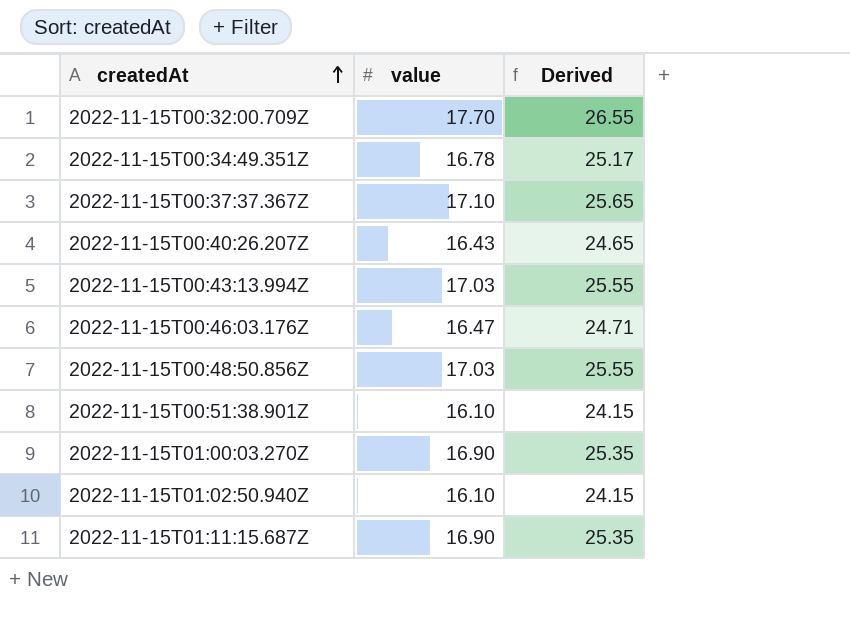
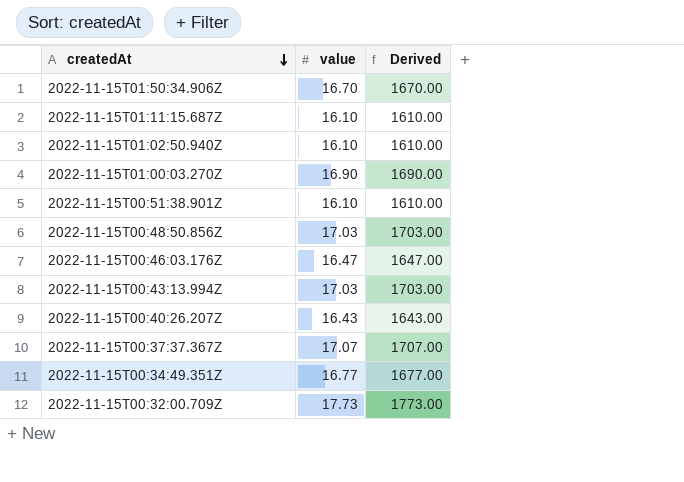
row order: createdAt ascending -> createdAt descending
column Derived | formula: [value] * 1.5 -> [value] * 100
row 2022-11-15T01:50:34.906Z: none -> 16.70 | 1670.00
2022-11-15T01:11:15.687Z | value: 16.90 -> 16.10
2022-11-15T00:37:37.367Z | value: 17.10 -> 17.07
2022-11-15T00:34:49.351Z | value: 16.78 -> 16.77
2022-11-15T00:32:00.709Z | value: 17.70 -> 17.73

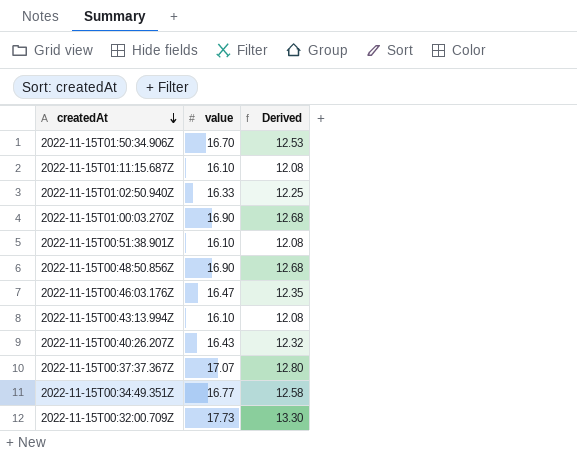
column Derived | formula: [value] * 100 -> [value] * 0.75
2022-11-15T01:02:50.940Z | value: 16.10 -> 16.33
2022-11-15T00:48:50.856Z | value: 17.03 -> 16.90
2022-11-15T00:43:13.994Z | value: 17.03 -> 16.10

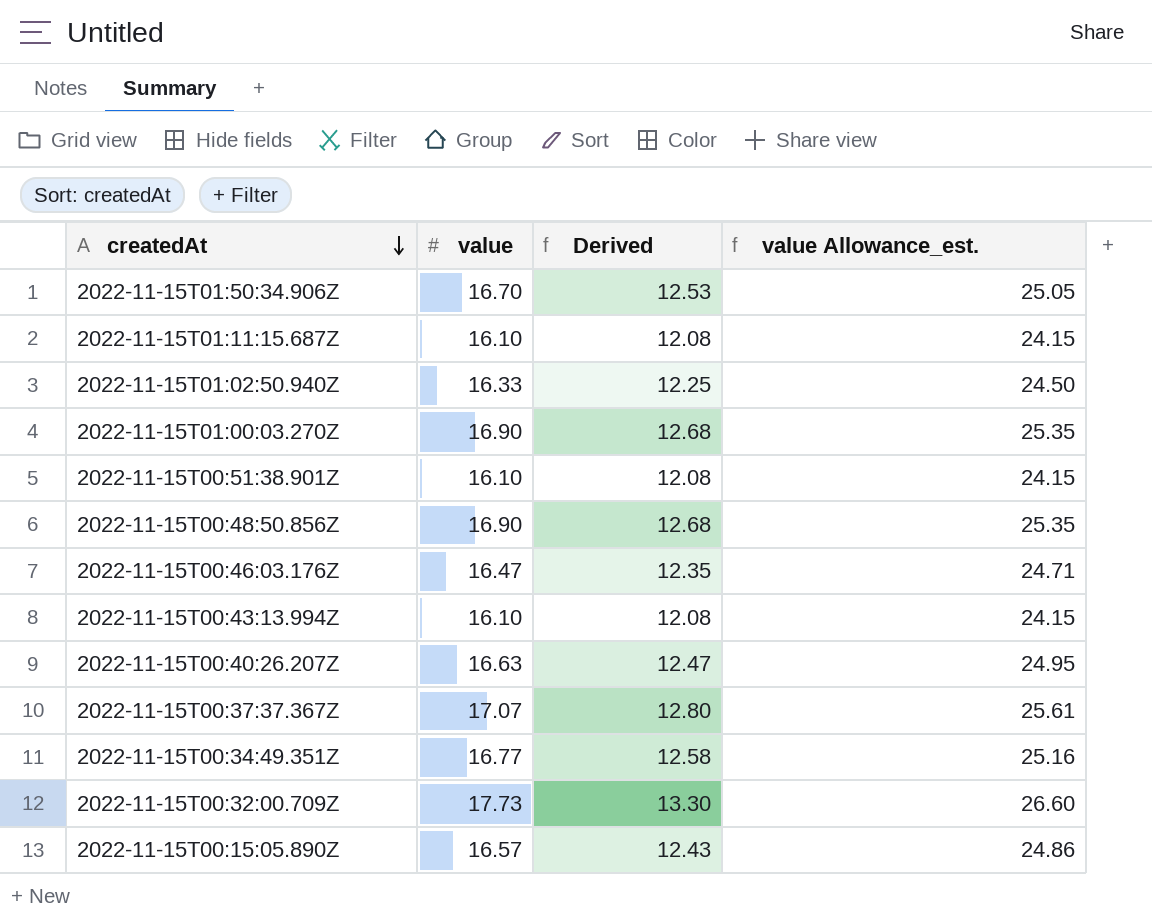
column value Allowance_est. | formula: none -> [value] * 1.5
2022-11-15T00:40:26.207Z | value: 16.43 -> 16.63
2022-11-15T00:40:26.207Z | Derived: 12.32 -> 12.47
row 2022-11-15T00:15:05.890Z: none -> 16.57 | 12.43 | 24.86

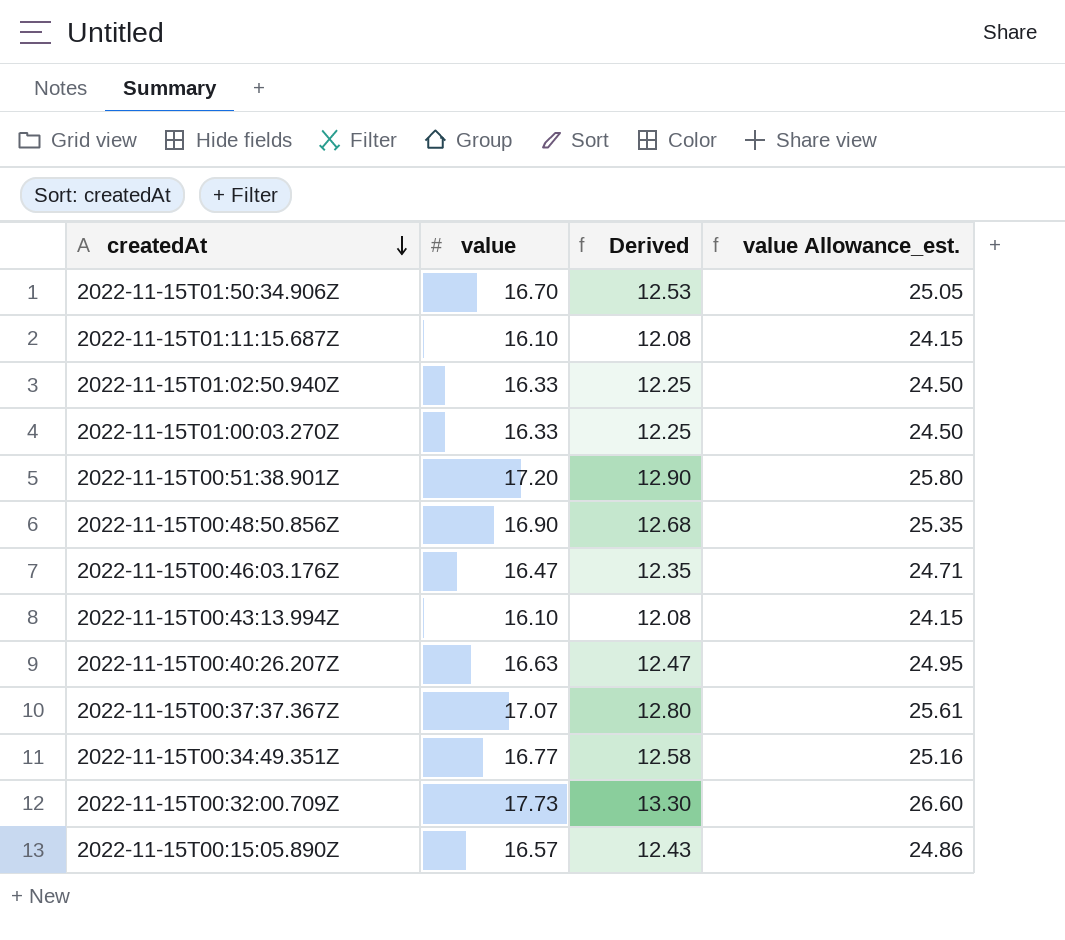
2022-11-15T01:00:03.270Z | value: 16.90 -> 16.33
2022-11-15T01:00:03.270Z | Derived: 12.68 -> 12.25
2022-11-15T01:00:03.270Z | value Allowance_est.: 25.35 -> 24.50
2022-11-15T00:51:38.901Z | value: 16.10 -> 17.20
2022-11-15T00:51:38.901Z | Derived: 12.08 -> 12.90
2022-11-15T00:51:38.901Z | value Allowance_est.: 24.15 -> 25.80

